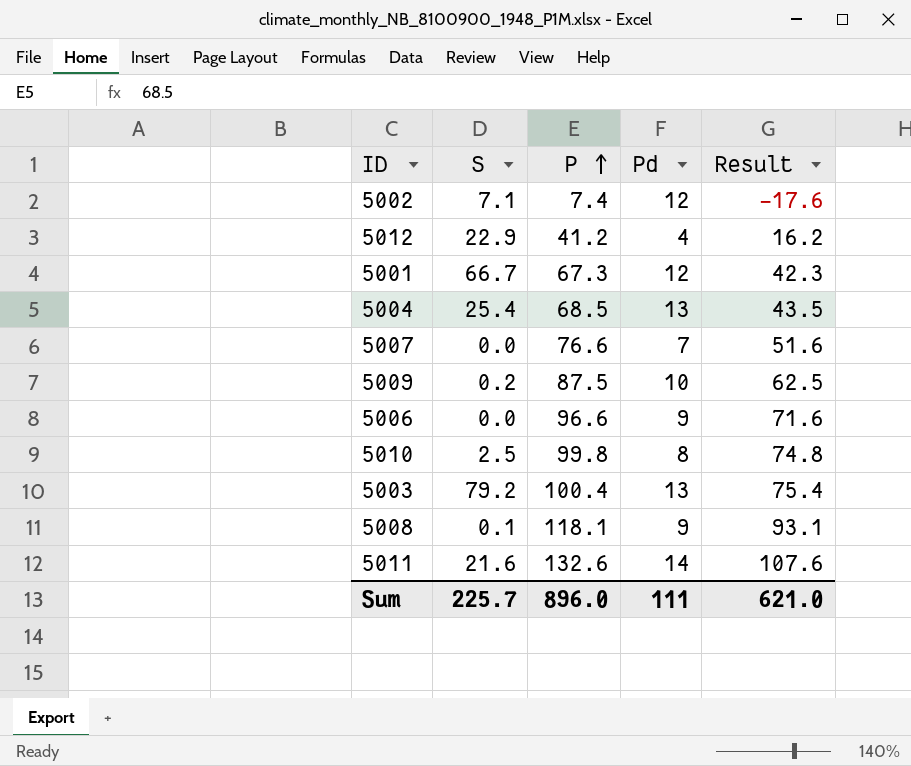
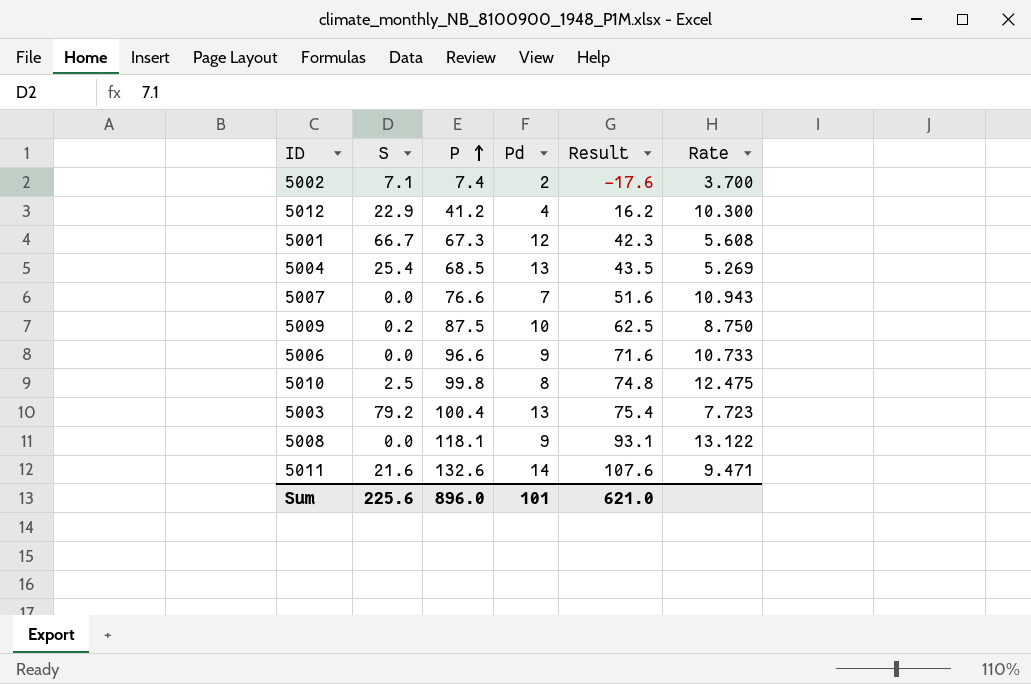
column Rate | formula: none -> [P] / [Pd]
5002 | Pd: 12 -> 2
5008 | S: 0.1 -> 0.0
Sum | S: 225.7 -> 225.6
Sum | Pd: 111 -> 101

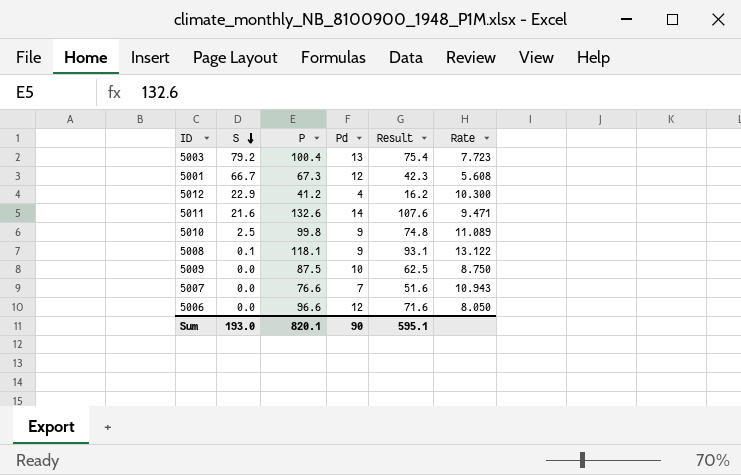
row order: P ascending -> S descending
row 5002: 7.1 | 7.4 | 2 | -17.6 | 3.700 -> none
row 5004: 25.4 | 68.5 | 13 | 43.5 | 5.269 -> none
5010 | Pd: 8 -> 9
5010 | Rate: 12.475 -> 11.089
5008 | S: 0.0 -> 0.1
5009 | S: 0.2 -> 0.0
5006 | Pd: 9 -> 12
5006 | Rate: 10.733 -> 8.050
Sum | S: 225.6 -> 193.0
Sum | P: 896.0 -> 820.1
Sum | Pd: 101 -> 90
Sum | Result: 621.0 -> 595.1

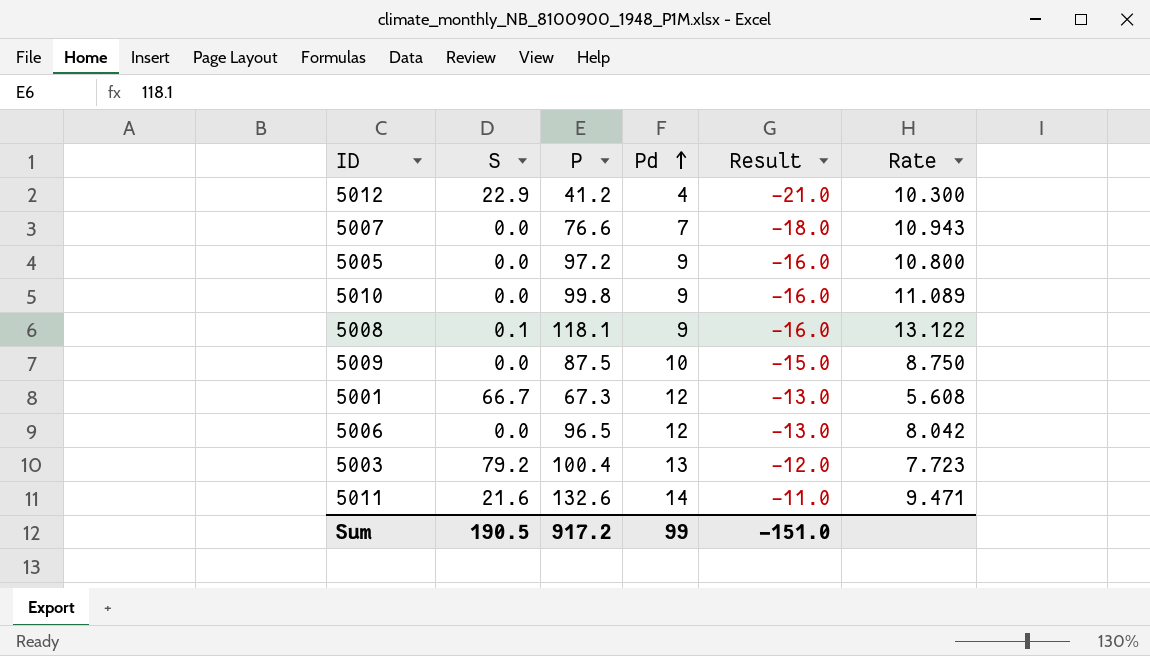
row order: S descending -> Pd ascending
column Result | formula: [P] - 25 -> [Pd] - 25
row 5005: none -> 0.0 | 97.2 | 9 | -16.0 | 10.800
5010 | S: 2.5 -> 0.0
5006 | P: 96.6 -> 96.5
5006 | Rate: 8.050 -> 8.042
Sum | S: 193.0 -> 190.5
Sum | P: 820.1 -> 917.2
Sum | Pd: 90 -> 99
Sum | Result: 595.1 -> -151.0

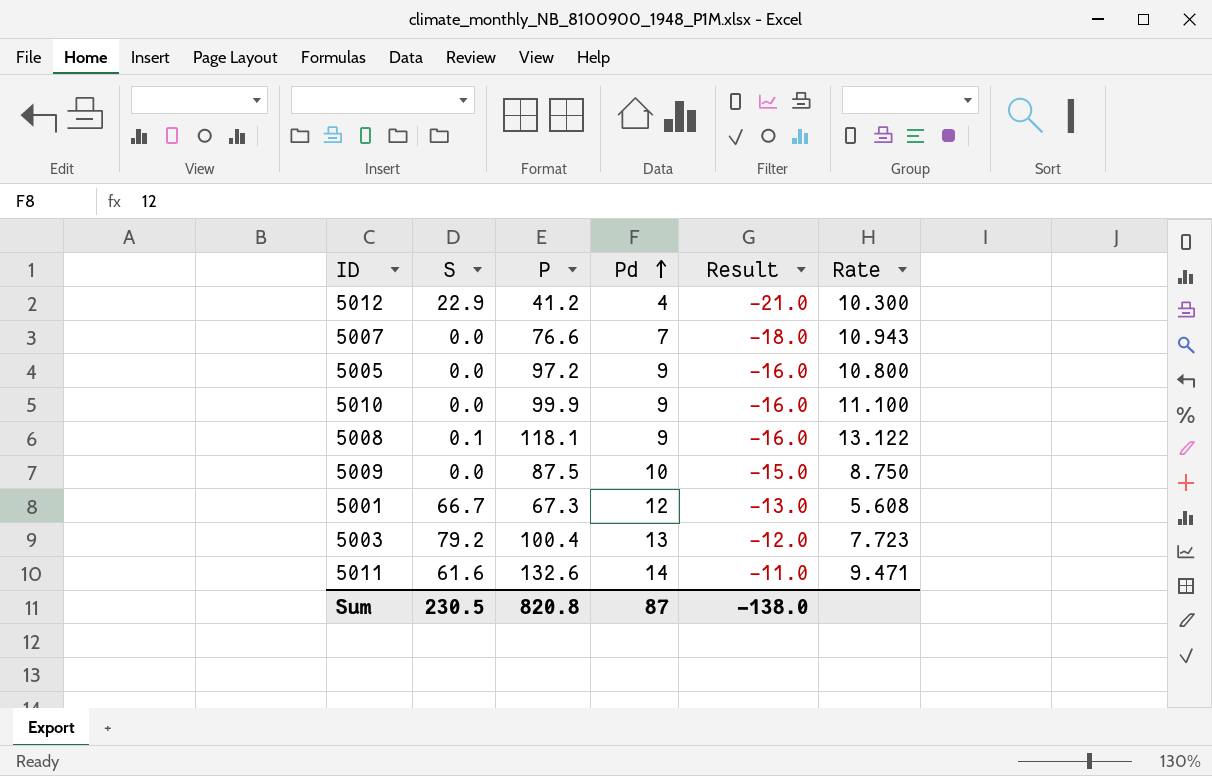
row 5006: 0.0 | 96.5 | 12 | -13.0 | 8.042 -> none
5010 | P: 99.8 -> 99.9
5010 | Rate: 11.089 -> 11.100
5011 | S: 21.6 -> 61.6
Sum | S: 190.5 -> 230.5
Sum | P: 917.2 -> 820.8
Sum | Pd: 99 -> 87
Sum | Result: -151.0 -> -138.0

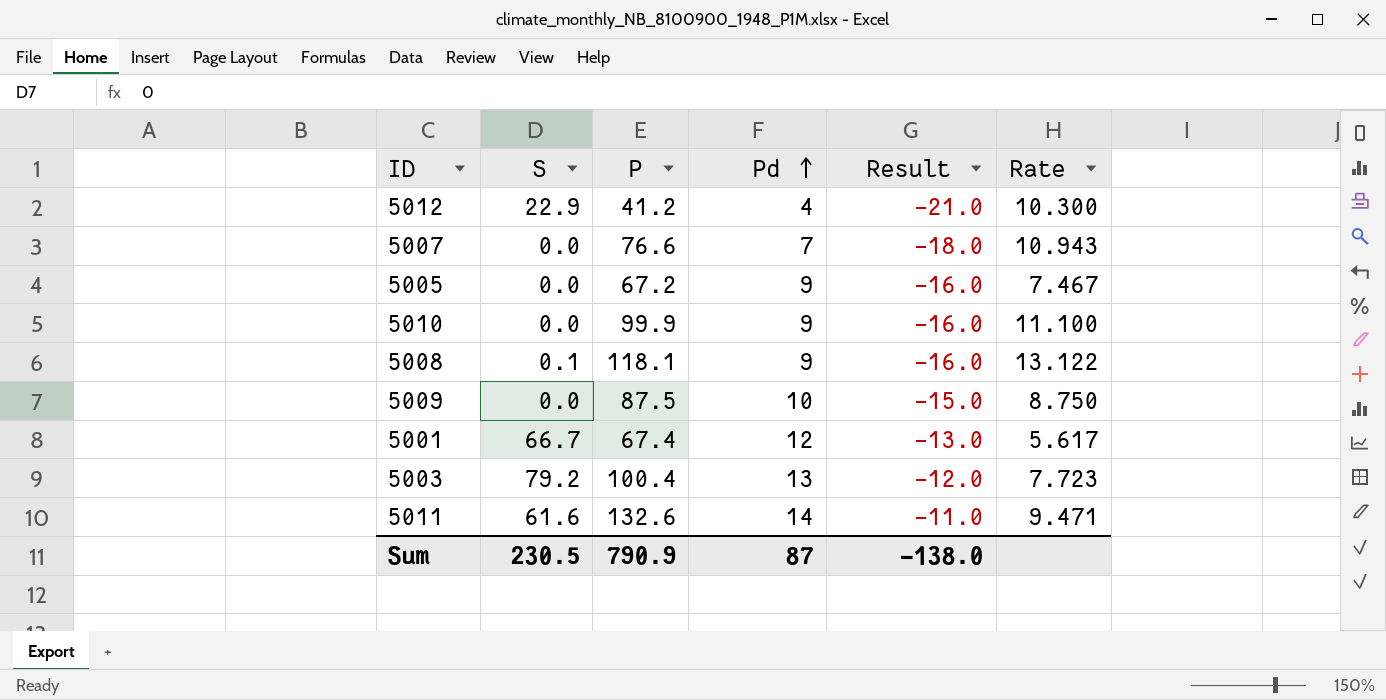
5005 | P: 97.2 -> 67.2
5005 | Rate: 10.800 -> 7.467
5001 | P: 67.3 -> 67.4
5001 | Rate: 5.608 -> 5.617
Sum | P: 820.8 -> 790.9

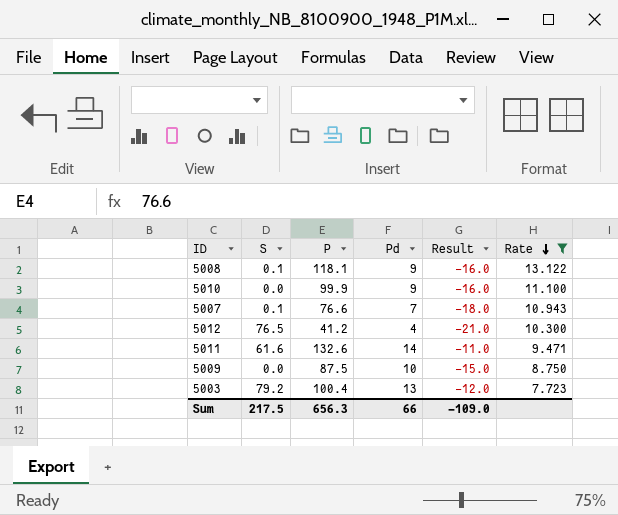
filter: none -> Rate >= 7.723
row order: Pd ascending -> Rate descending
5007 | S: 0.0 -> 0.1
5012 | S: 22.9 -> 76.5
Sum | S: 230.5 -> 217.5
Sum | P: 790.9 -> 656.3
Sum | Pd: 87 -> 66
Sum | Result: -138.0 -> -109.0

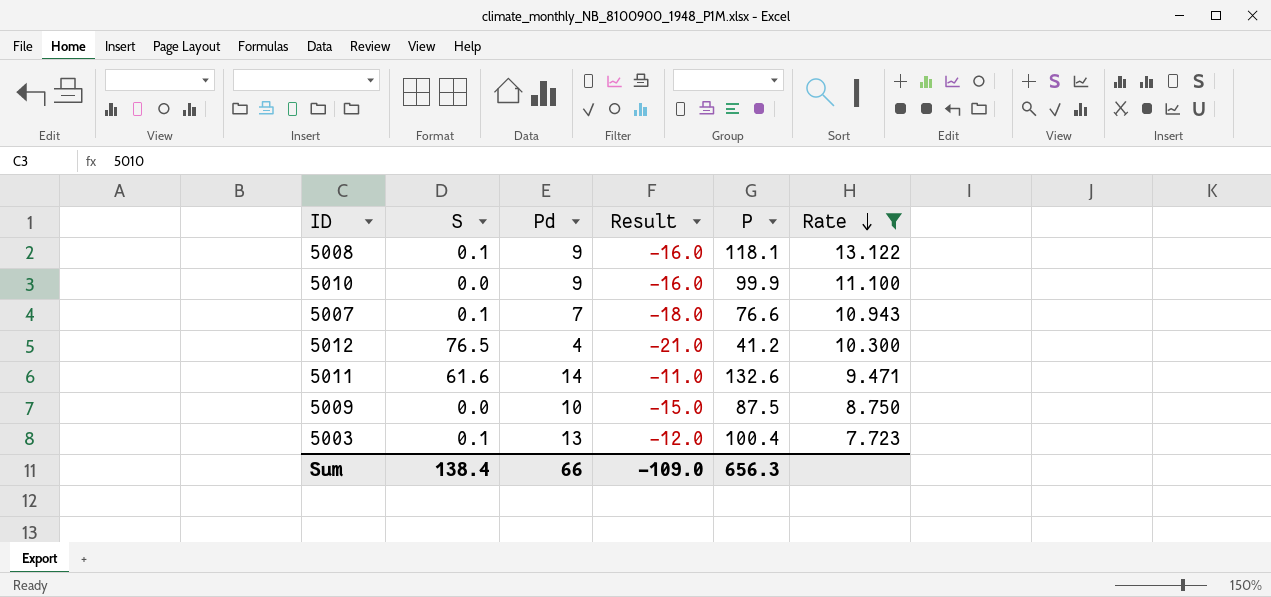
column P | position: 3 -> 5
5003 | S: 79.2 -> 0.1
Sum | S: 217.5 -> 138.4

